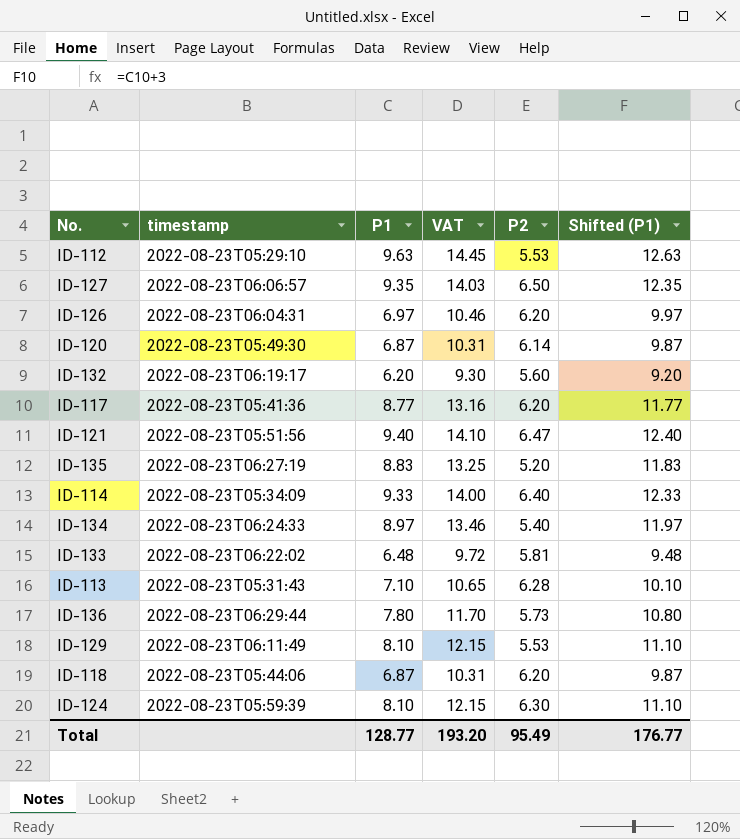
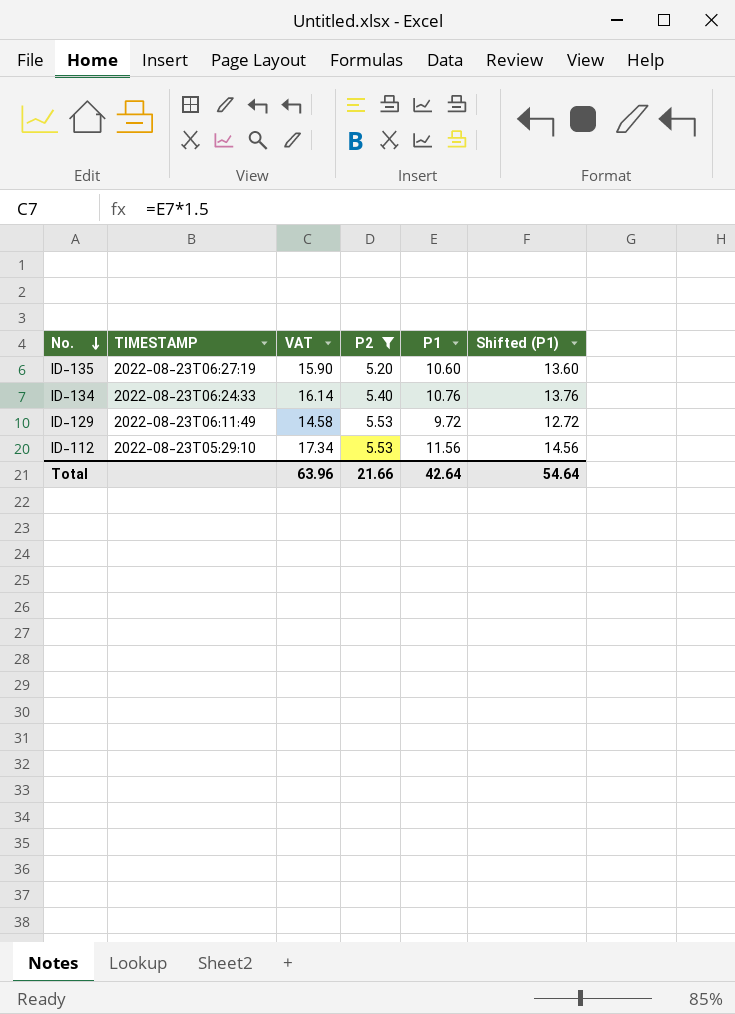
filter: none -> P2 <= 5.53
row order: none -> No. descending
column name: timestamp -> TIMESTAMP
column P1 | position: 3 -> 5
ID-135 | VAT: 13.25 -> 15.90
ID-135 | P1: 8.83 -> 10.60
ID-135 | Shifted (P1): 11.83 -> 13.60
ID-134 | VAT: 13.46 -> 16.14
ID-134 | P1: 8.97 -> 10.76
ID-134 | Shifted (P1): 11.97 -> 13.76
ID-129 | VAT: 12.15 -> 14.58
ID-129 | P1: 8.10 -> 9.72
ID-129 | Shifted (P1): 11.10 -> 12.72
ID-112 | VAT: 14.45 -> 17.34
ID-112 | P1: 9.63 -> 11.56
ID-112 | Shifted (P1): 12.63 -> 14.56
Total | VAT: 193.20 -> 63.96
Total | P2: 95.49 -> 21.66
Total | P1: 128.77 -> 42.64
Total | Shifted (P1): 176.77 -> 54.64

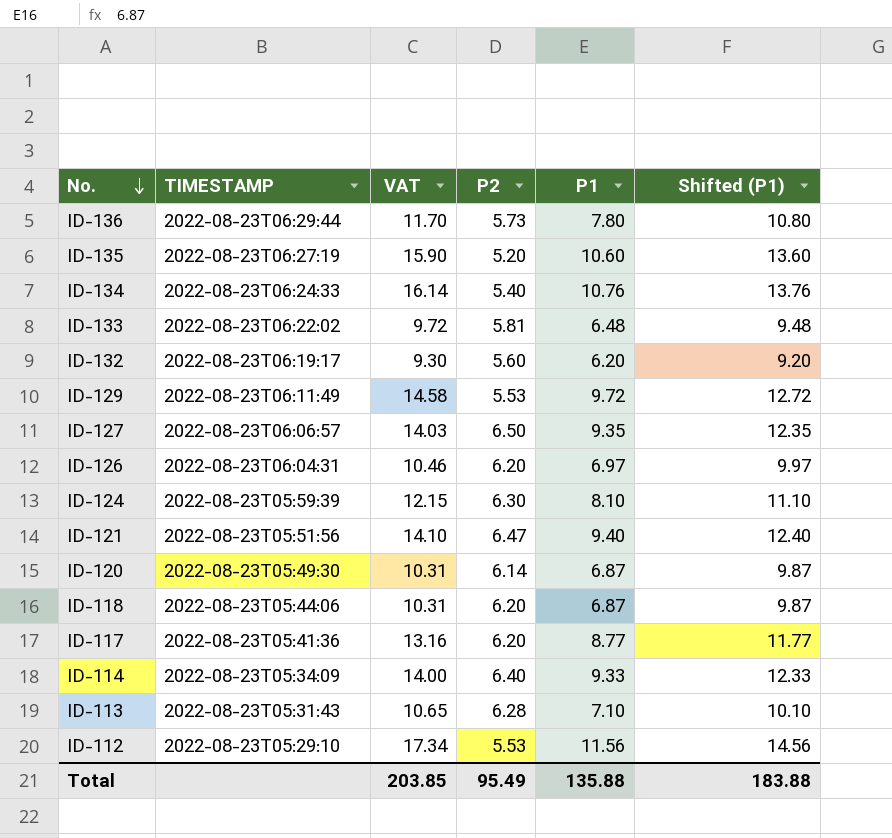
filter: P2 <= 5.53 -> none
Total | VAT: 63.96 -> 203.85
Total | P2: 21.66 -> 95.49
Total | P1: 42.64 -> 135.88
Total | Shifted (P1): 54.64 -> 183.88

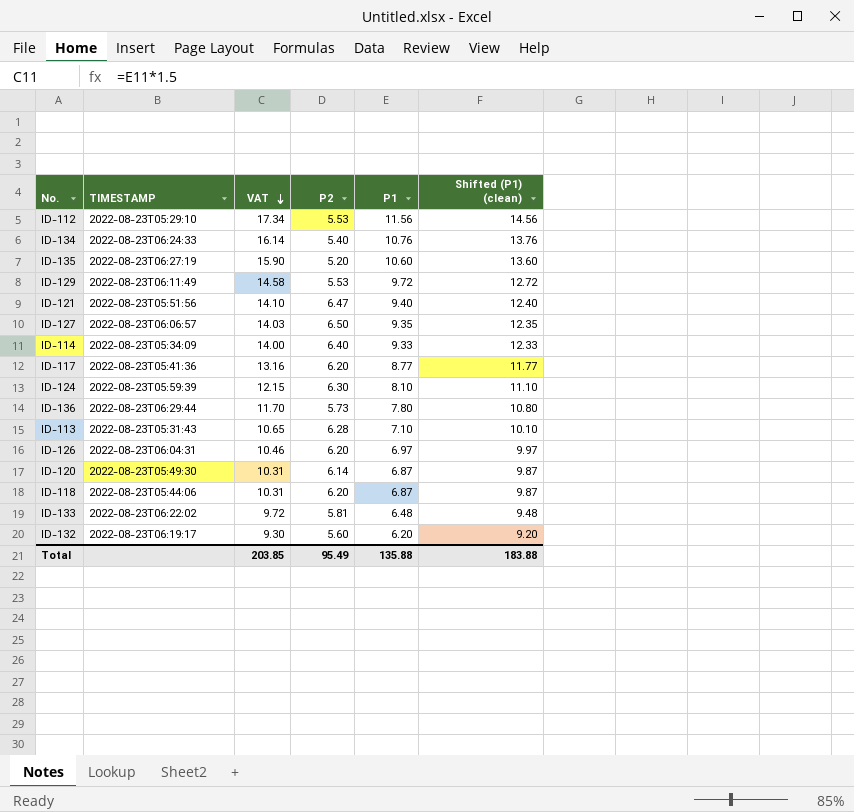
row order: No. descending -> VAT descending
column name: Shifted (P1) -> Shifted (P1) (clean)

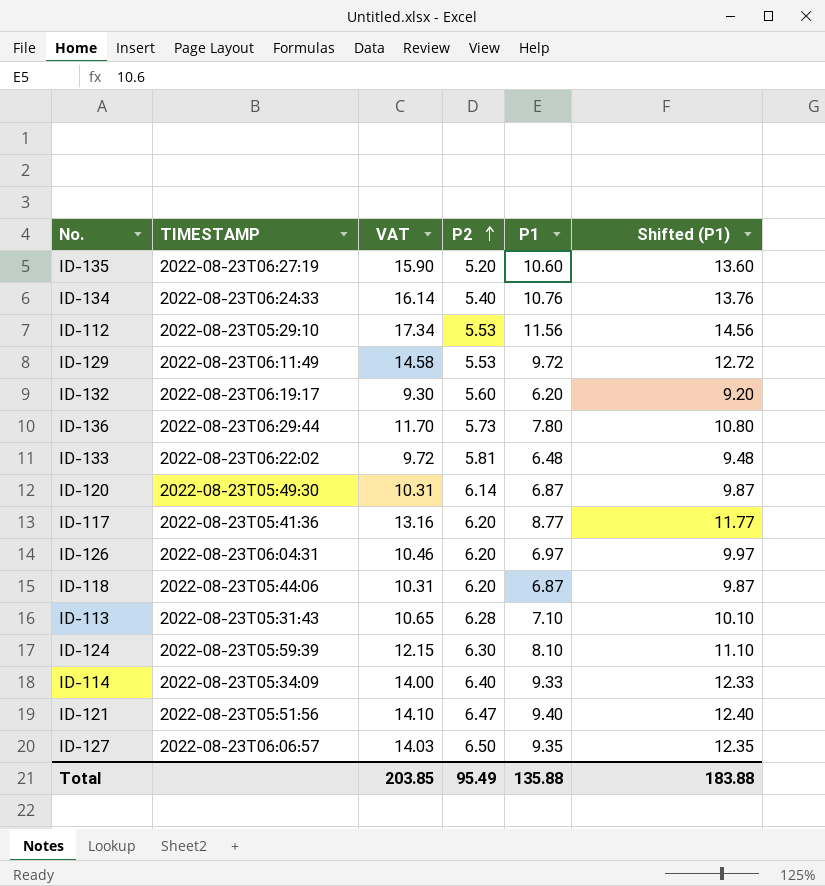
row order: VAT descending -> P2 ascending
column name: Shifted (P1) (clean) -> Shifted (P1)

